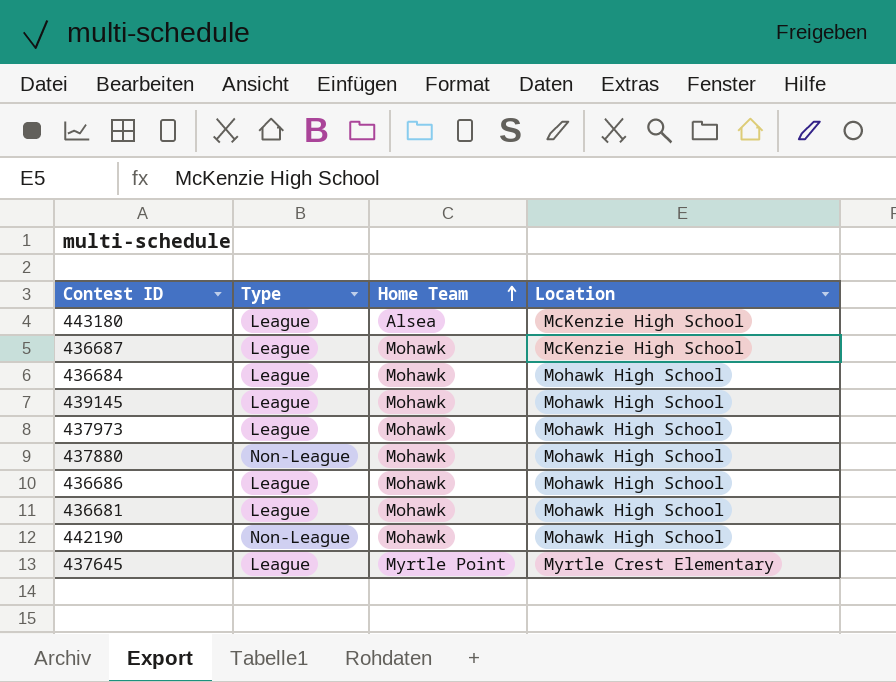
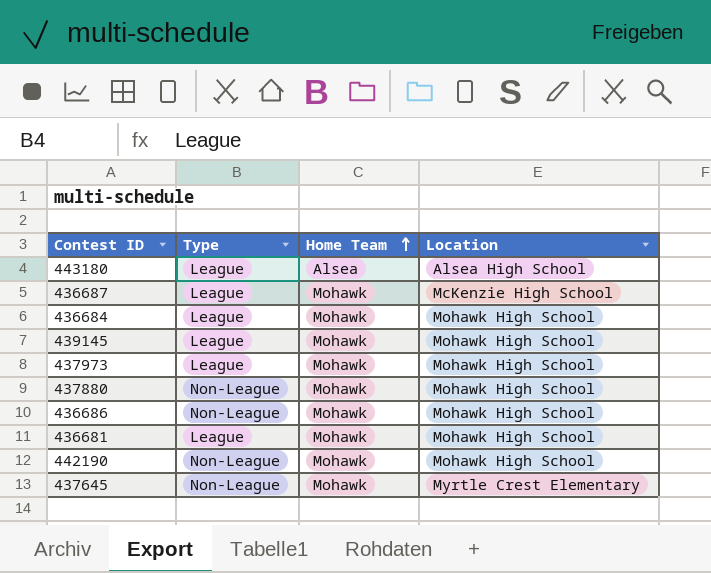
443180 | Location: McKenzie High School -> Alsea High School
436686 | Type: League -> Non-League
437645 | Type: League -> Non-League
437645 | Home Team: Myrtle Point -> Mohawk

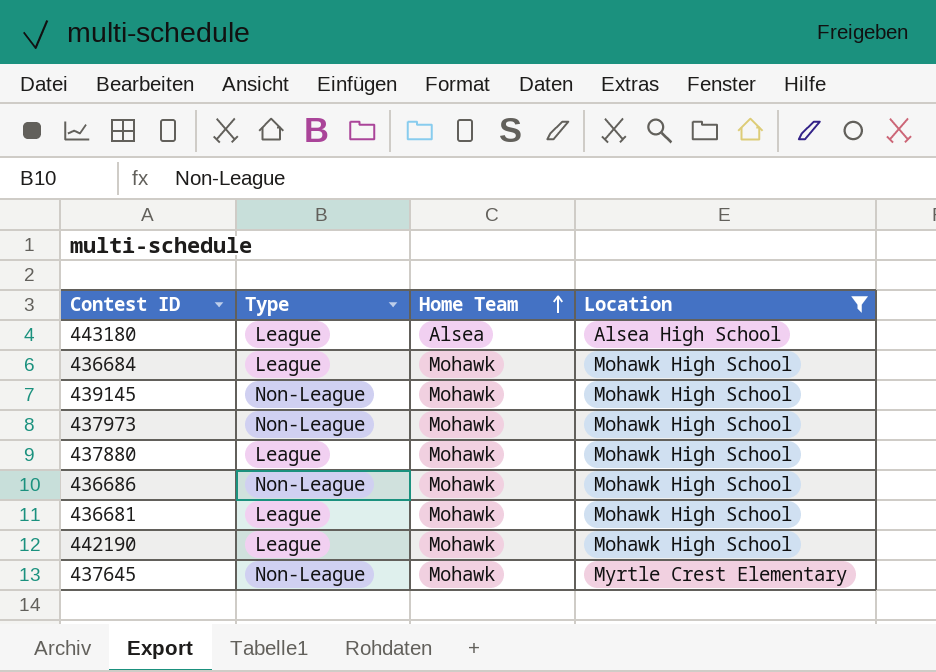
filter: none -> Location != McKenzie High School
439145 | Type: League -> Non-League
437973 | Type: League -> Non-League
437880 | Type: Non-League -> League
442190 | Type: Non-League -> League

